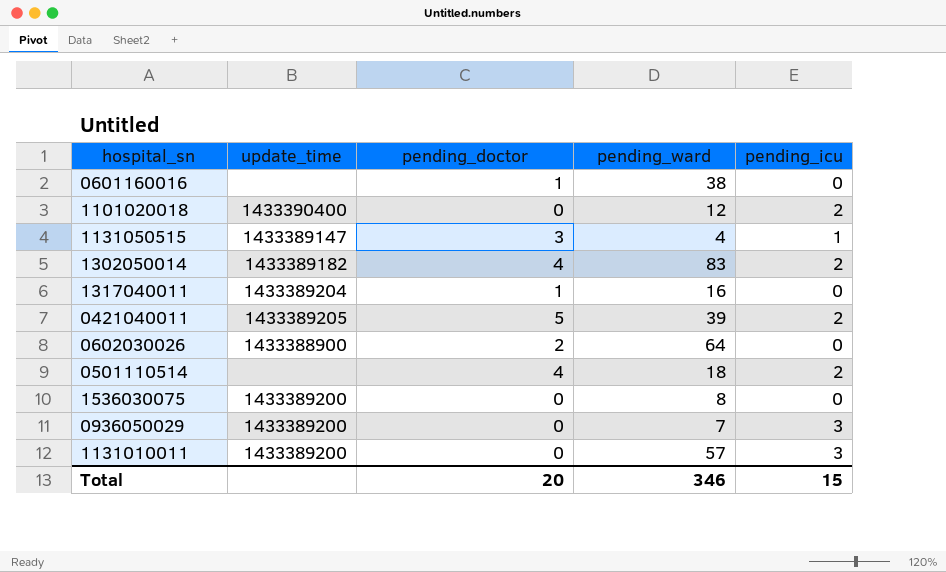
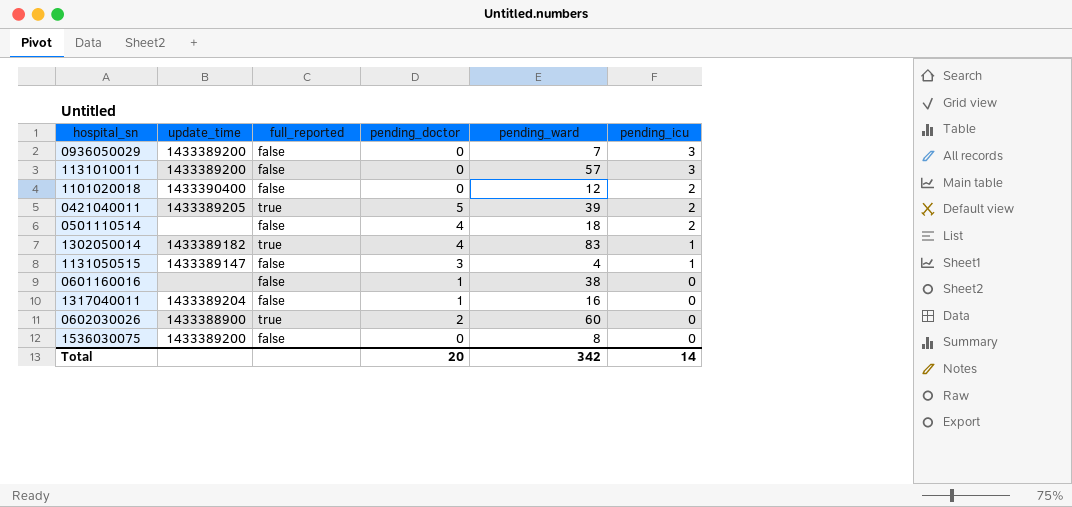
row order: none -> pending_icu descending
column full_reported | position: none -> 3
1302050014 | pending_icu: 2 -> 1
0602030026 | pending_ward: 64 -> 60
Total | pending_ward: 346 -> 342
Total | pending_icu: 15 -> 14

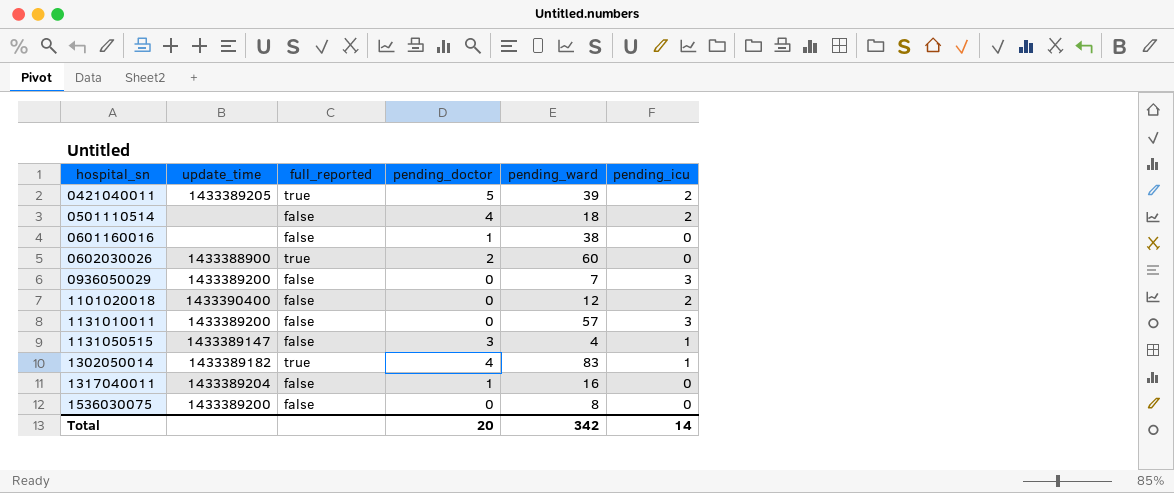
row order: pending_icu descending -> hospital_sn ascending

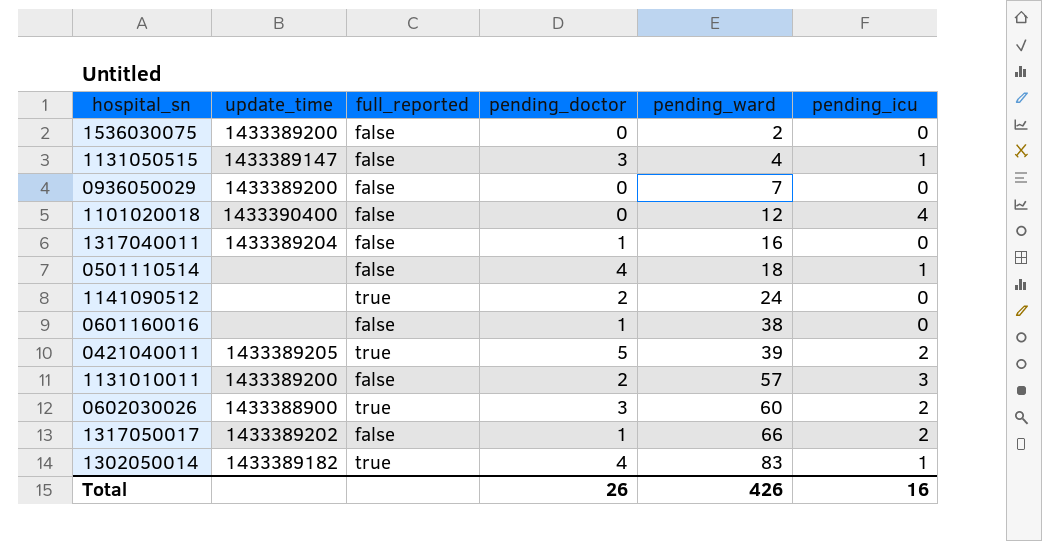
row order: hospital_sn ascending -> pending_ward ascending
1536030075 | pending_ward: 8 -> 2
0936050029 | pending_icu: 3 -> 0
1101020018 | pending_icu: 2 -> 4
0501110514 | pending_icu: 2 -> 1
row 1141090512: none -> none | true | 2 | 24 | 0
1131010011 | pending_doctor: 0 -> 2
0602030026 | pending_doctor: 2 -> 3
0602030026 | pending_icu: 0 -> 2
row 1317050017: none -> 1433389202 | false | 1 | 66 | 2
Total | pending_doctor: 20 -> 26
Total | pending_ward: 342 -> 426
Total | pending_icu: 14 -> 16

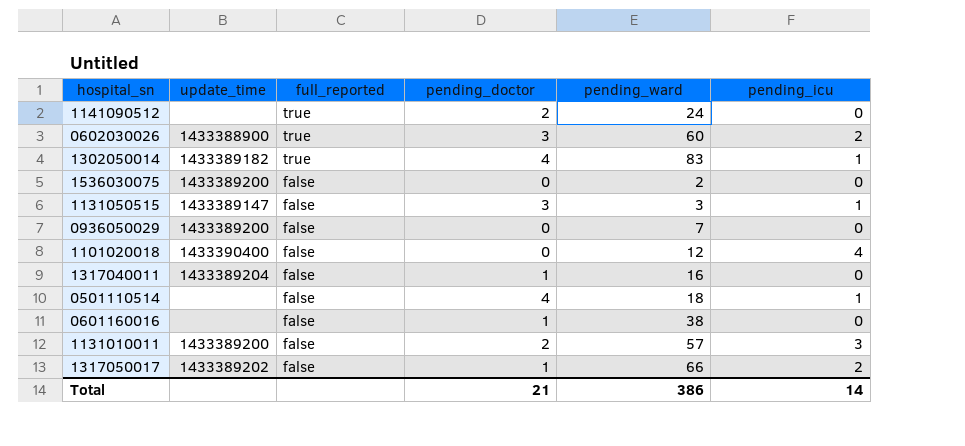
row order: pending_ward ascending -> full_reported descending
row 0421040011: 1433389205 | true | 5 | 39 | 2 -> none
1131050515 | pending_ward: 4 -> 3
Total | pending_doctor: 26 -> 21
Total | pending_ward: 426 -> 386
Total | pending_icu: 16 -> 14

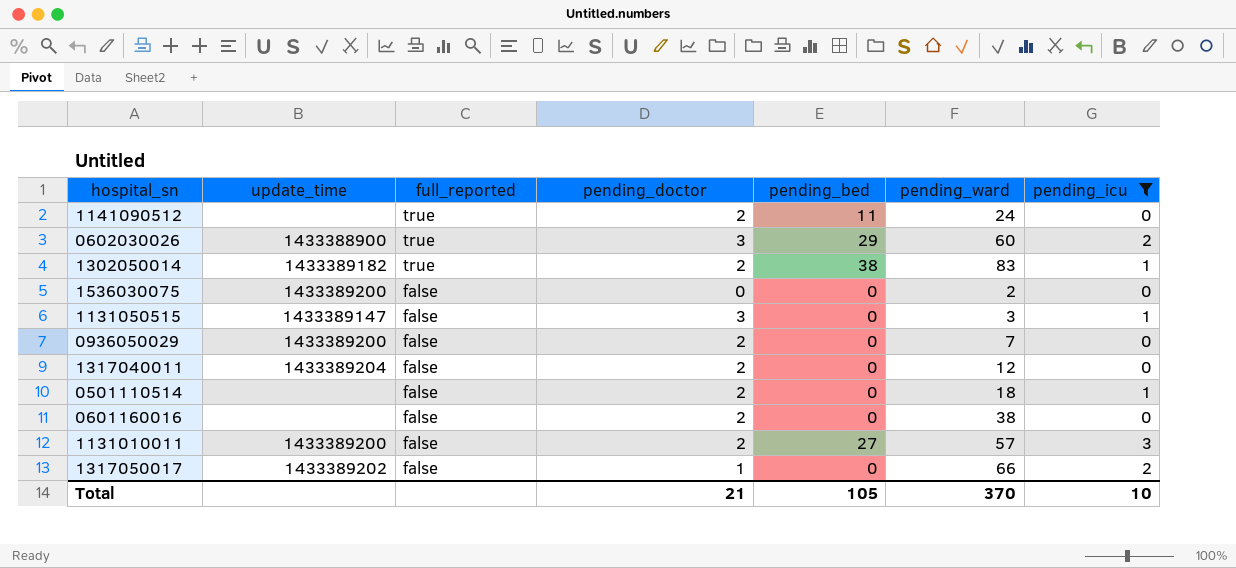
filter: none -> pending_icu != 4
column pending_bed | position: none -> 5
1302050014 | pending_doctor: 4 -> 2
0936050029 | pending_doctor: 0 -> 2
1317040011 | pending_doctor: 1 -> 2
1317040011 | pending_ward: 16 -> 12
0501110514 | pending_doctor: 4 -> 2
0601160016 | pending_doctor: 1 -> 2
Total | pending_ward: 386 -> 370
Total | pending_icu: 14 -> 10

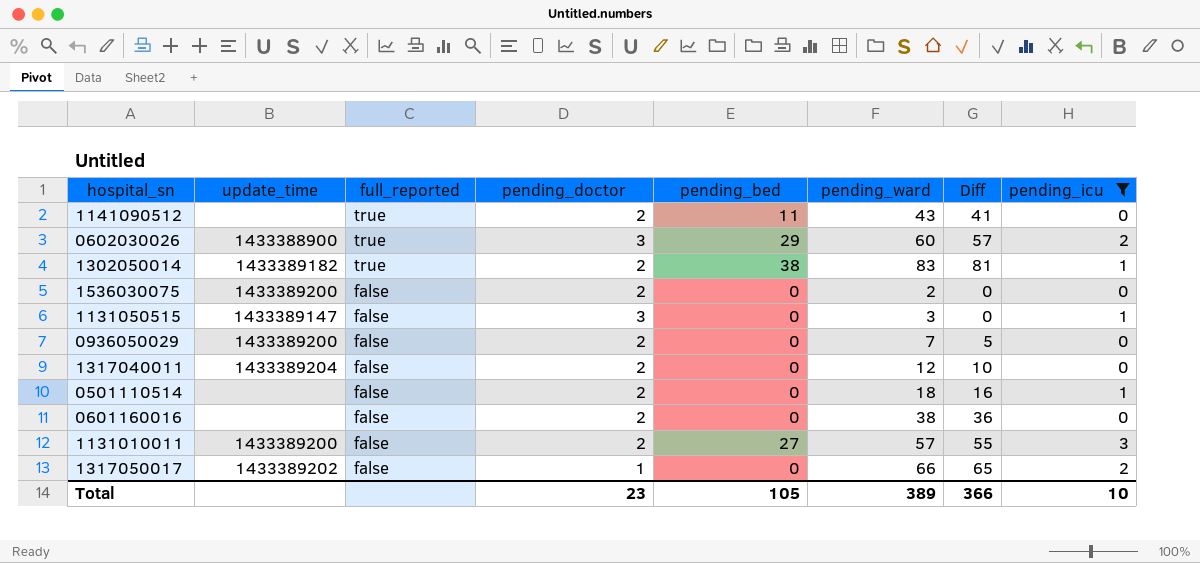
column Diff | formula: none -> [pending_ward] - [pending_doctor]
1141090512 | pending_ward: 24 -> 43
1536030075 | pending_doctor: 0 -> 2
Total | pending_doctor: 21 -> 23
Total | pending_ward: 370 -> 389

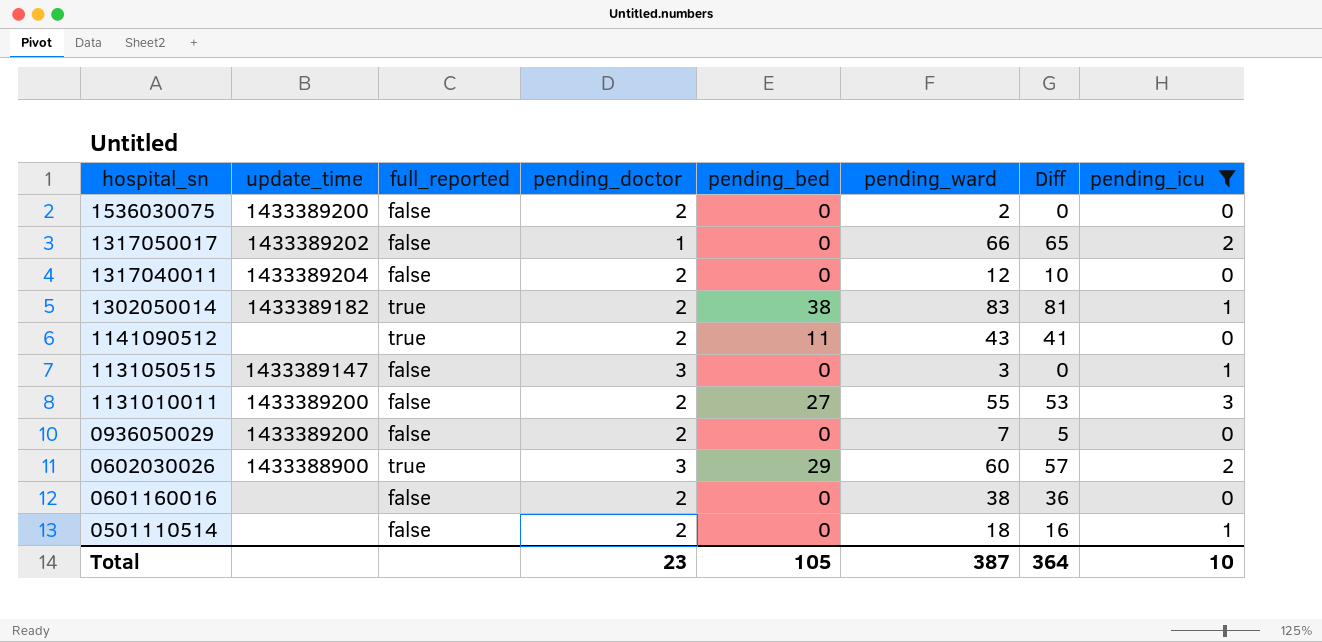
row order: full_reported descending -> hospital_sn descending
1131010011 | pending_ward: 57 -> 55
1131010011 | Diff: 55 -> 53
Total | pending_ward: 389 -> 387
Total | Diff: 366 -> 364

